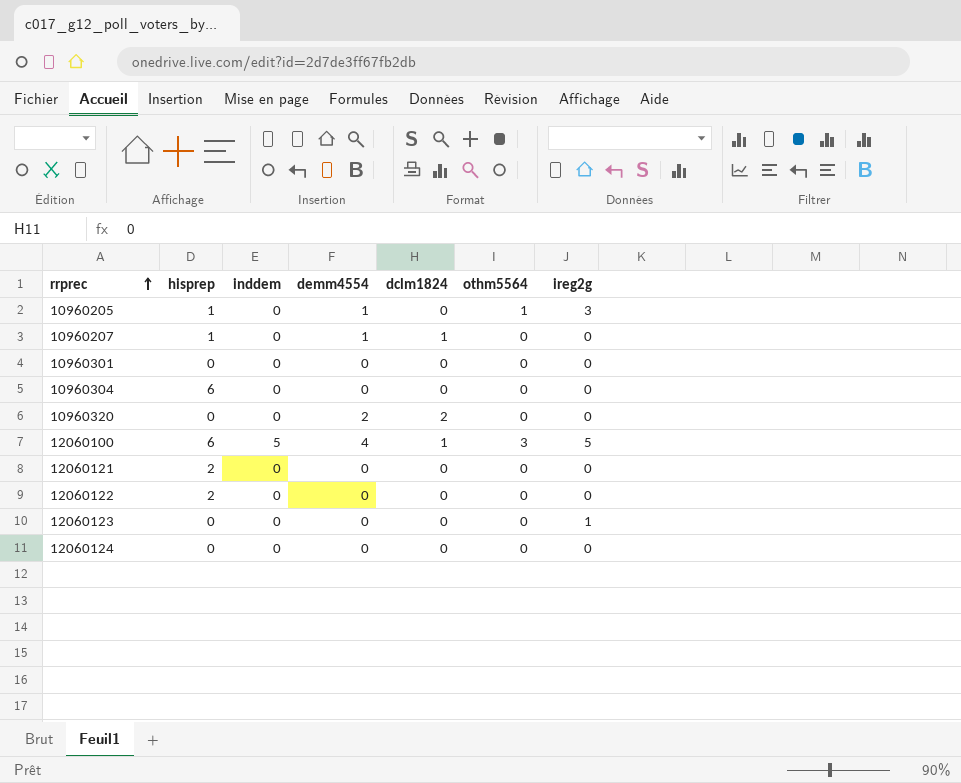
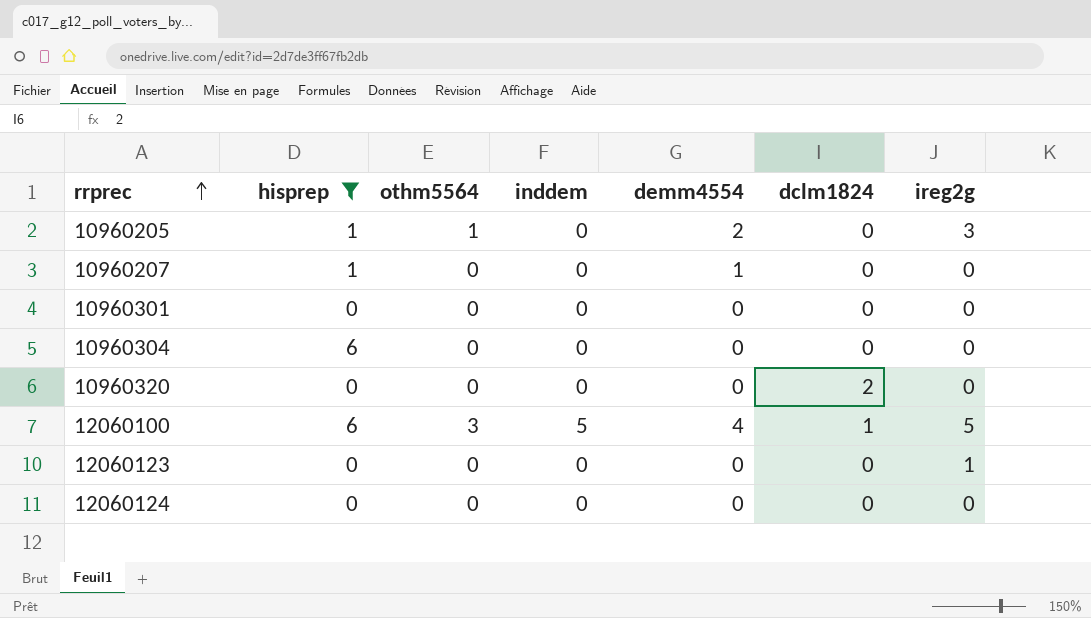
filter: none -> hisprep != 2
column othm5564 | position: 6 -> 3
10960205 | demm4554: 1 -> 2
10960207 | dclm1824: 1 -> 0
10960320 | demm4554: 2 -> 0

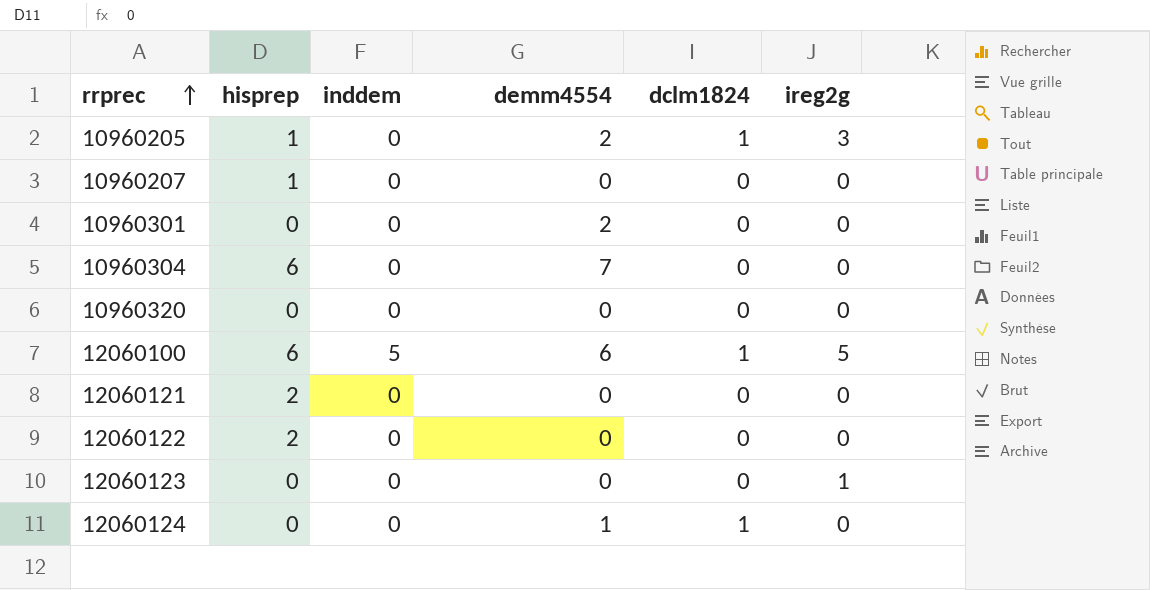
filter: hisprep != 2 -> none
column othm5564 | position: 3 -> none
10960205 | dclm1824: 0 -> 1
10960207 | demm4554: 1 -> 0
10960301 | demm4554: 0 -> 2
10960304 | demm4554: 0 -> 7
10960320 | dclm1824: 2 -> 0
12060100 | demm4554: 4 -> 6
12060124 | demm4554: 0 -> 1
12060124 | dclm1824: 0 -> 1

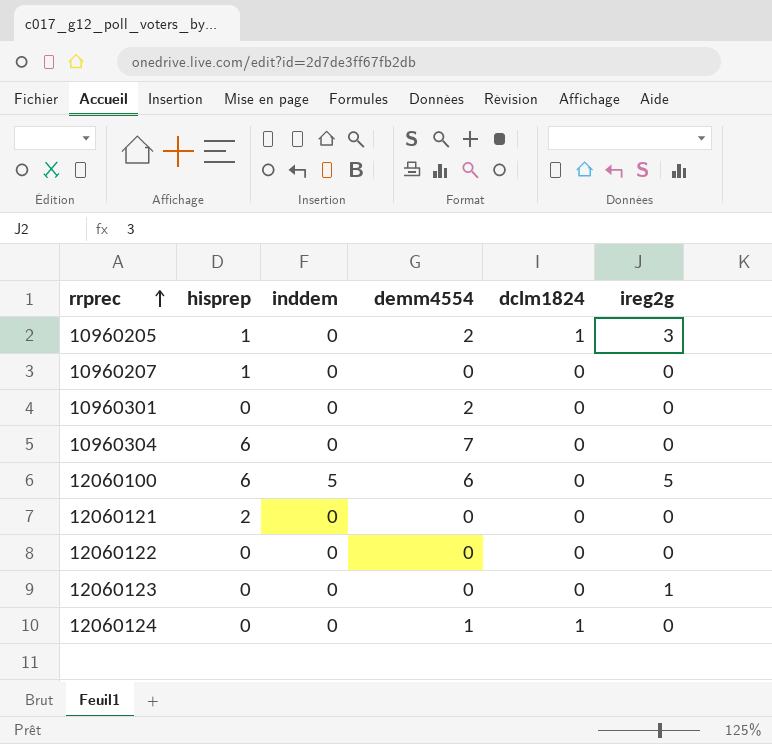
row 10960320: 0 | 0 | 0 | 0 | 0 -> none
12060100 | dclm1824: 1 -> 0
12060122 | hisprep: 2 -> 0

